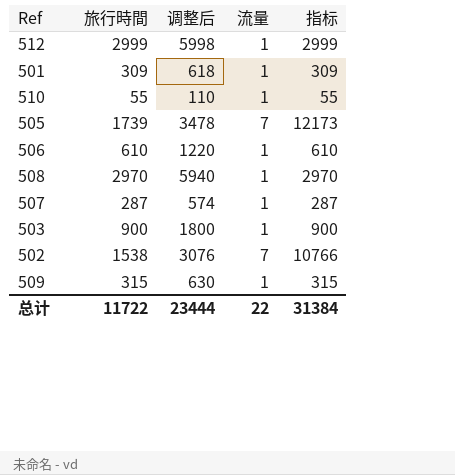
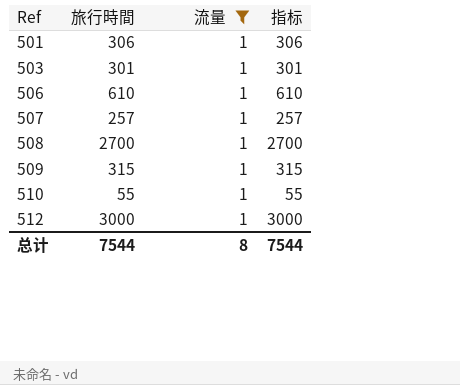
filter: none -> 流量 = 1
row order: none -> Ref ascending
column 调整后 | formula: [旅行時間] * 2 -> none
501 | 旅行時間: 309 -> 306
501 | 指标: 309 -> 306
503 | 旅行時間: 900 -> 301
503 | 指标: 900 -> 301
507 | 旅行時間: 287 -> 257
507 | 指标: 287 -> 257
508 | 旅行時間: 2970 -> 2700
508 | 指标: 2970 -> 2700
512 | 旅行時間: 2999 -> 3000
512 | 指标: 2999 -> 3000
总计 | 旅行時間: 11722 -> 7544
总计 | 流量: 22 -> 8
总计 | 指标: 31384 -> 7544

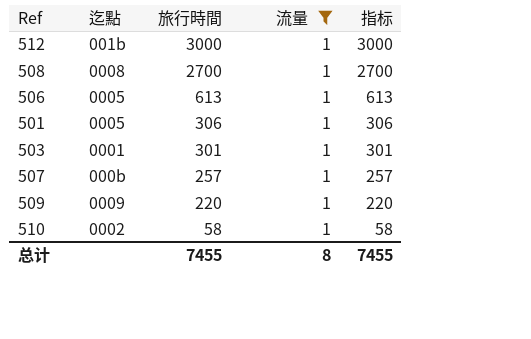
row order: Ref ascending -> 旅行時間 descending
column 迄點 | position: none -> 2
506 | 旅行時間: 610 -> 613
506 | 指标: 610 -> 613
509 | 旅行時間: 315 -> 220
509 | 指标: 315 -> 220
510 | 旅行時間: 55 -> 58
510 | 指标: 55 -> 58
总计 | 旅行時間: 7544 -> 7455
总计 | 指标: 7544 -> 7455

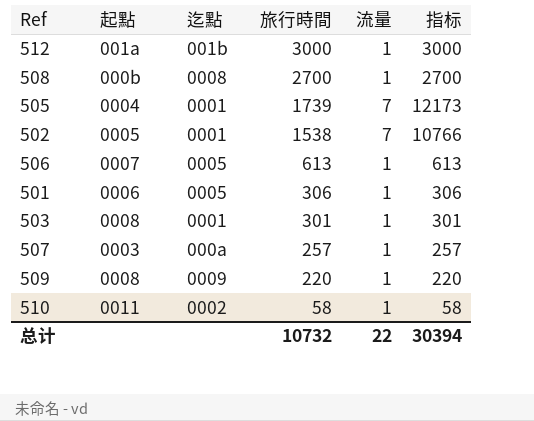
filter: 流量 = 1 -> none
column 起點 | position: none -> 2
507 | 迄點: 000b -> 000a
总计 | 旅行時間: 7455 -> 10732
总计 | 流量: 8 -> 22
总计 | 指标: 7455 -> 30394

